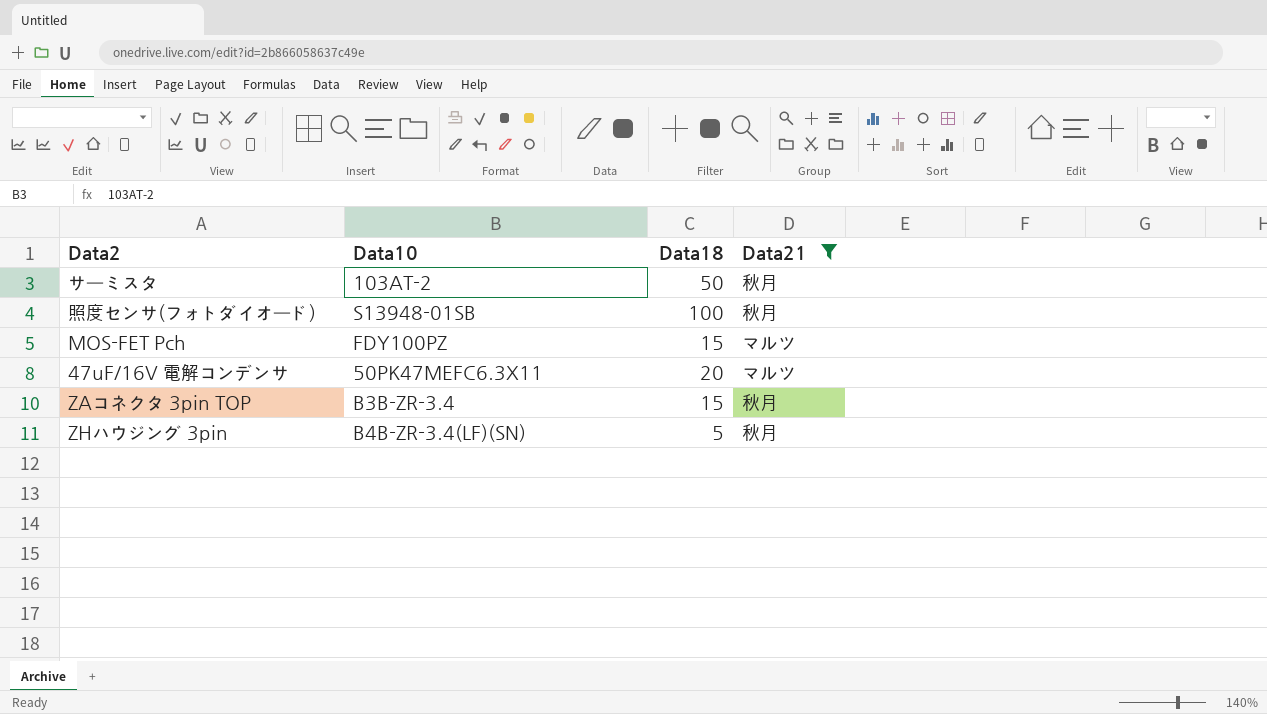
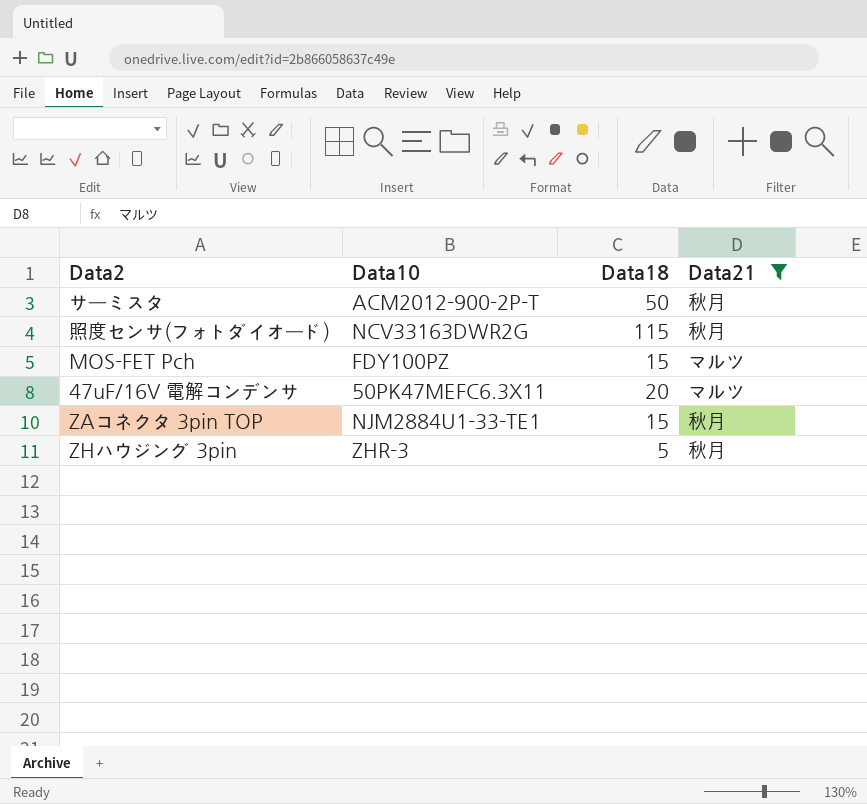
サーミスタ | Data10: 103AT-2 -> ACM2012-900-2P-T
照度センサ(フォトダイオード) | Data10: S13948-01SB -> NCV33163DWR2G
照度センサ(フォトダイオード) | Data18: 100 -> 115
ZAコネクタ 3pin TOP | Data10: B3B-ZR-3.4 -> NJM2884U1-33-TE1
ZHハウジング 3pin | Data10: B4B-ZR-3.4(LF)(SN) -> ZHR-3

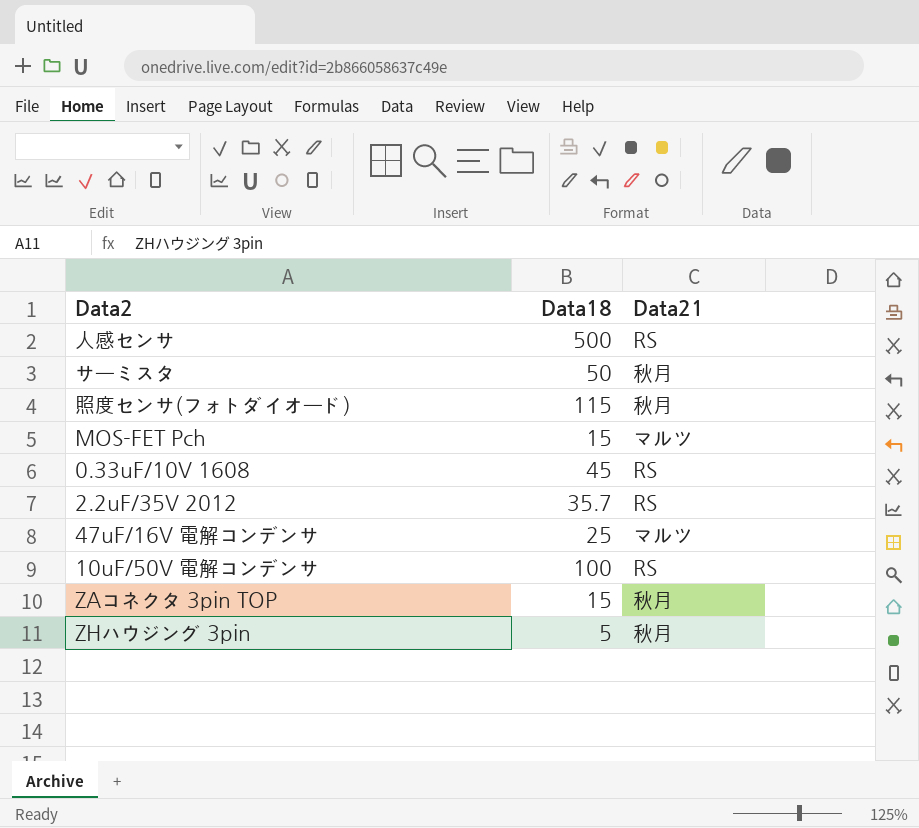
filter: Data21 != RS -> none
column Data10 | position: 2 -> none
47uF/16V 電解コンデンサ | Data18: 20 -> 25

